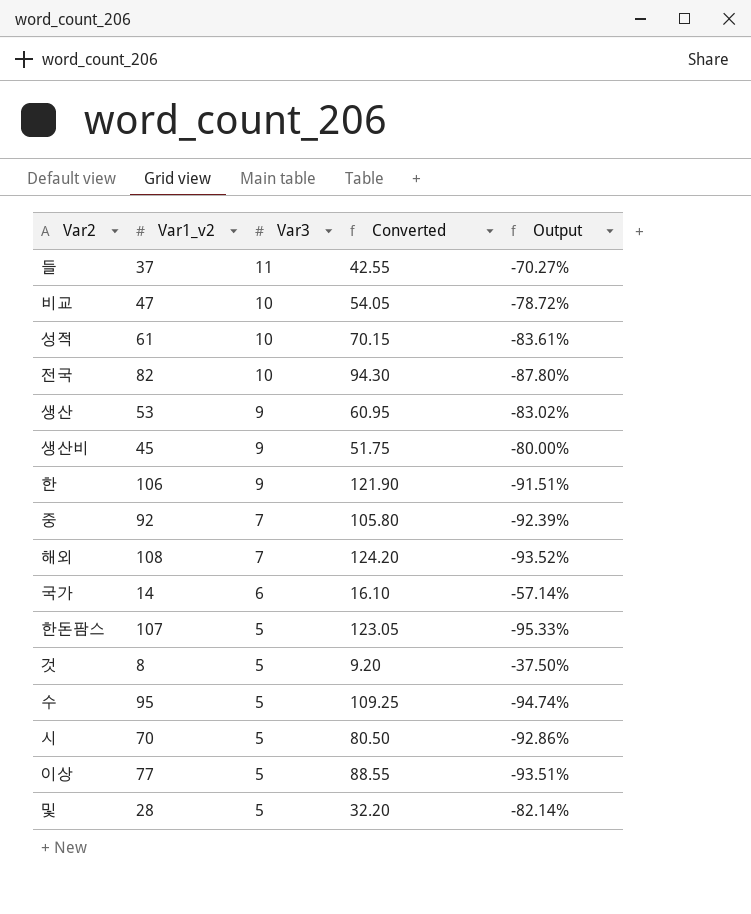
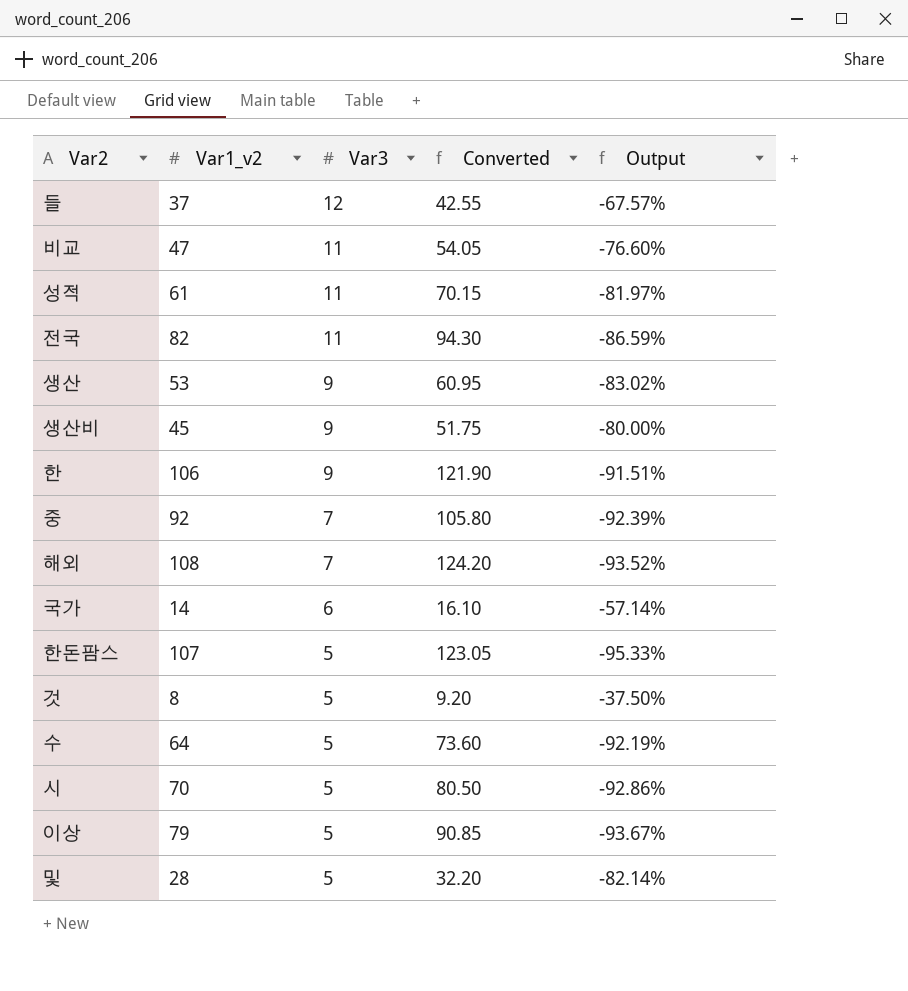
들 | Var3: 11 -> 12
들 | Output: -70.27% -> -67.57%
비교 | Var3: 10 -> 11
비교 | Output: -78.72% -> -76.60%
성적 | Var3: 10 -> 11
성적 | Output: -83.61% -> -81.97%
전국 | Var3: 10 -> 11
전국 | Output: -87.80% -> -86.59%
수 | Var1_v2: 95 -> 64
수 | Converted: 109.25 -> 73.60
수 | Output: -94.74% -> -92.19%
이상 | Var1_v2: 77 -> 79
이상 | Converted: 88.55 -> 90.85
이상 | Output: -93.51% -> -93.67%

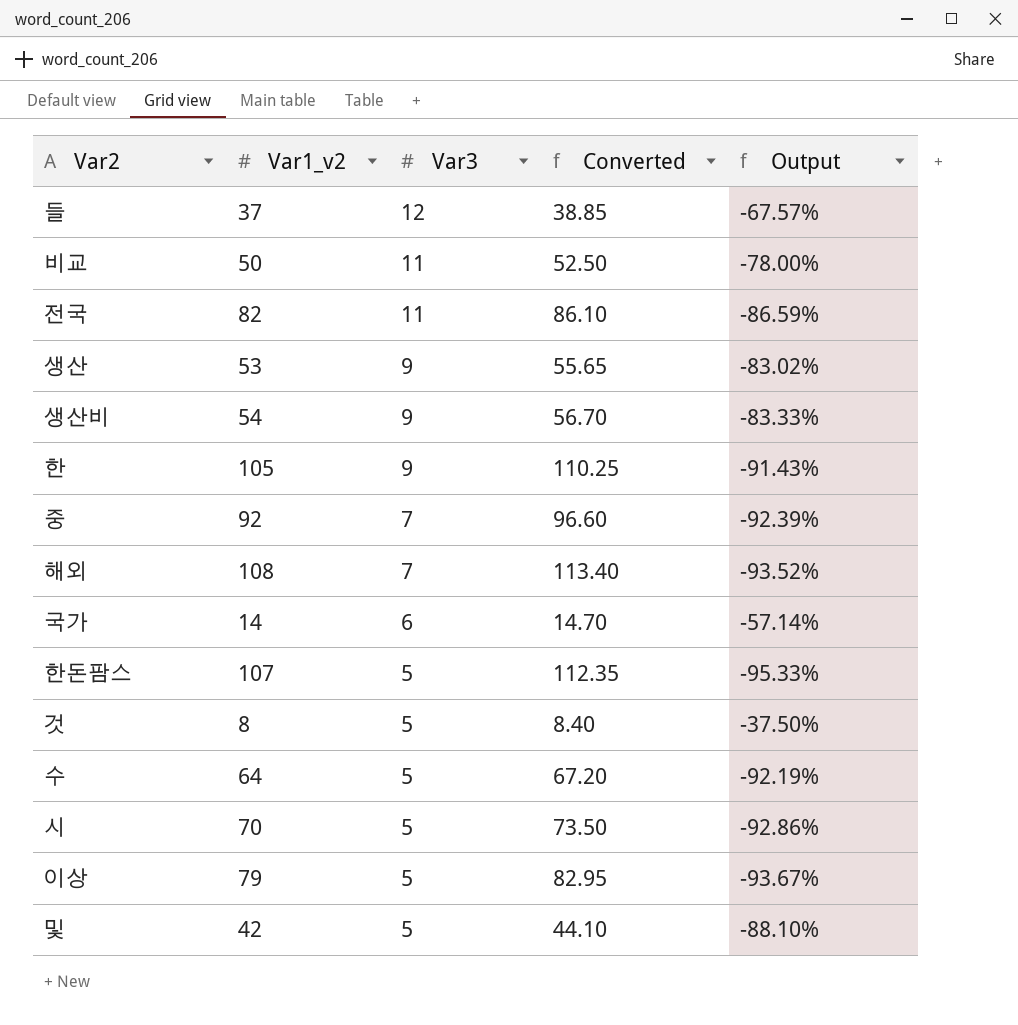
column Converted | formula: [Var1_v2] * 1.15 -> [Var1_v2] * 1.05
row 성적: 61 | 11 | 70.15 | -81.97% -> none
비교 | Var1_v2: 47 -> 50
비교 | Output: -76.60% -> -78.00%
생산비 | Var1_v2: 45 -> 54
생산비 | Output: -80.00% -> -83.33%
한 | Var1_v2: 106 -> 105
한 | Output: -91.51% -> -91.43%
및 | Var1_v2: 28 -> 42
및 | Output: -82.14% -> -88.10%

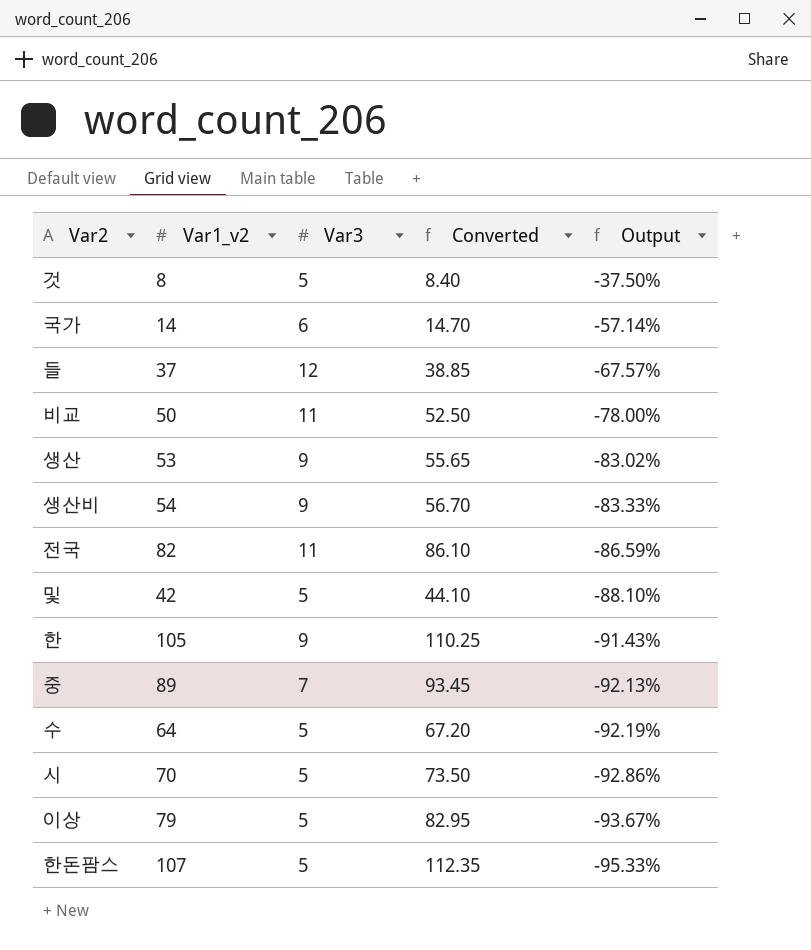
row order: Var3 descending -> Output descending
row 해외: 108 | 7 | 113.40 | -93.52% -> none
중 | Var1_v2: 92 -> 89
중 | Converted: 96.60 -> 93.45
중 | Output: -92.39% -> -92.13%

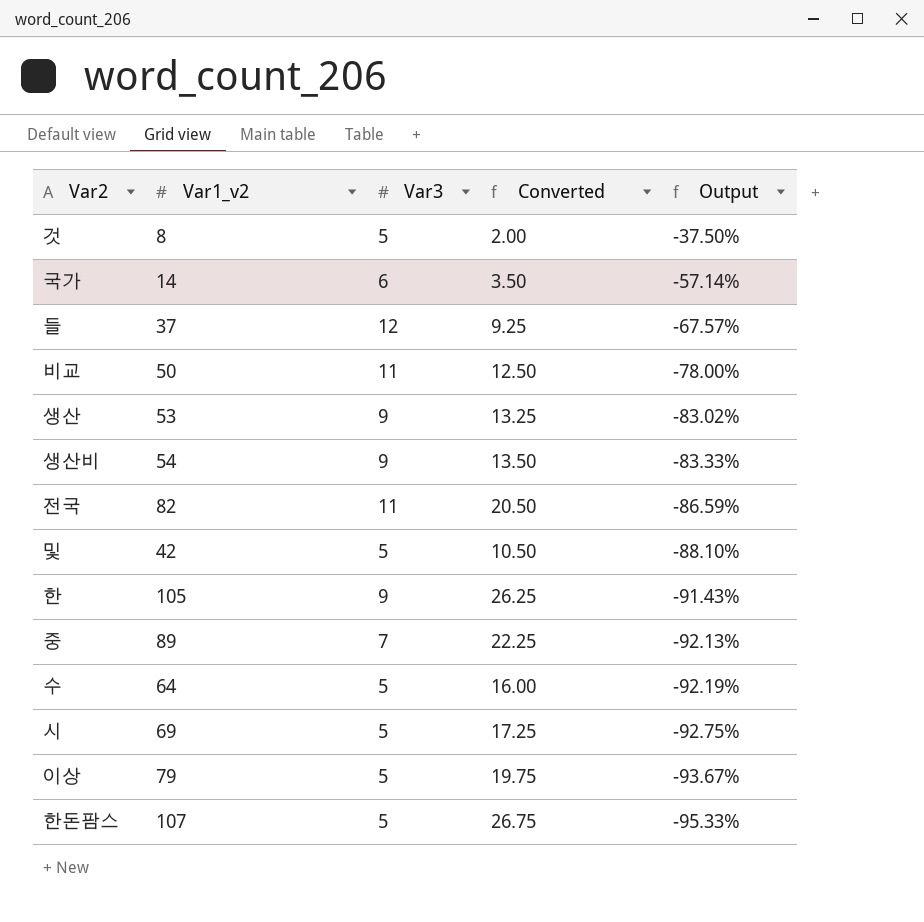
column Converted | formula: [Var1_v2] * 1.05 -> [Var1_v2] * 0.25
시 | Var1_v2: 70 -> 69
시 | Output: -92.86% -> -92.75%

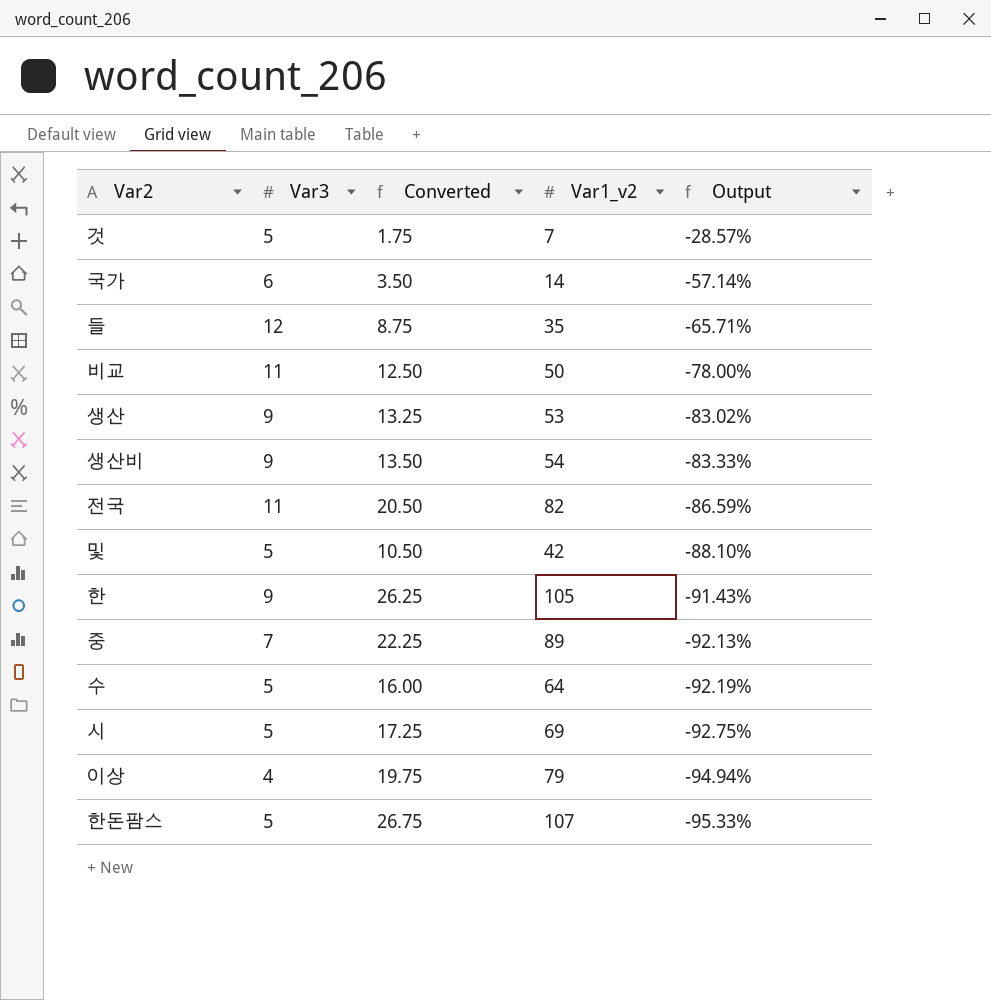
column Var1_v2 | position: 2 -> 4
것 | Converted: 2.00 -> 1.75
것 | Var1_v2: 8 -> 7
것 | Output: -37.50% -> -28.57%
들 | Converted: 9.25 -> 8.75
들 | Var1_v2: 37 -> 35
들 | Output: -67.57% -> -65.71%
이상 | Var3: 5 -> 4
이상 | Output: -93.67% -> -94.94%

